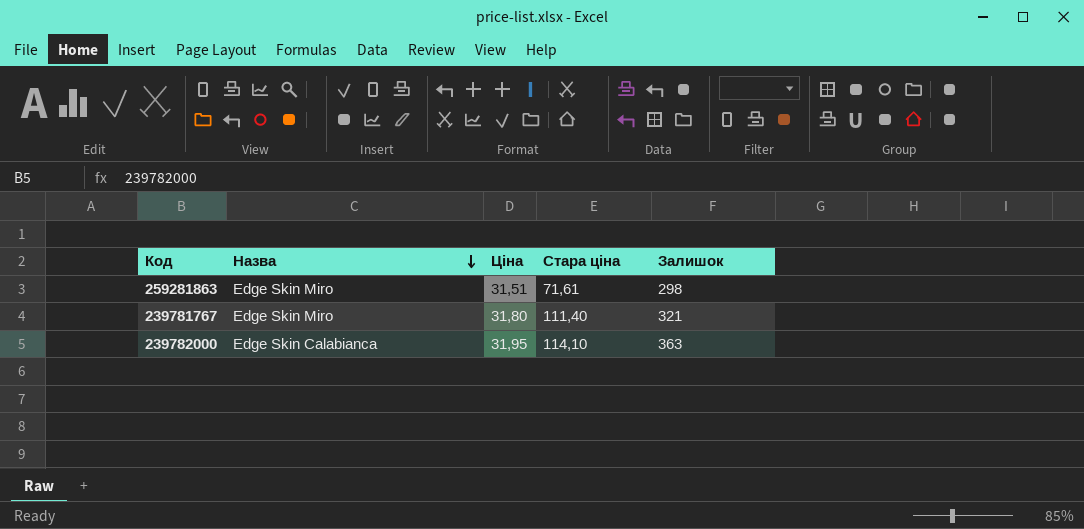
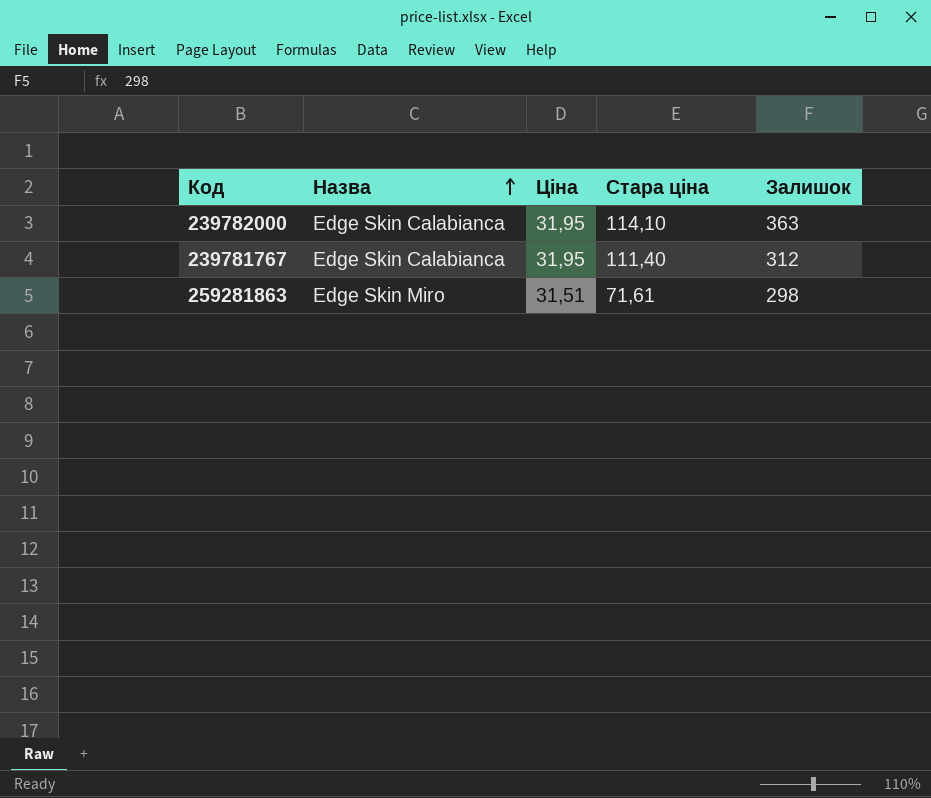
row order: Назва descending -> Назва ascending
239781767 | Назва: Edge Skin Miro -> Edge Skin Calabianca
239781767 | Ціна: 31,80 -> 31,95
239781767 | Залишок: 321 -> 312

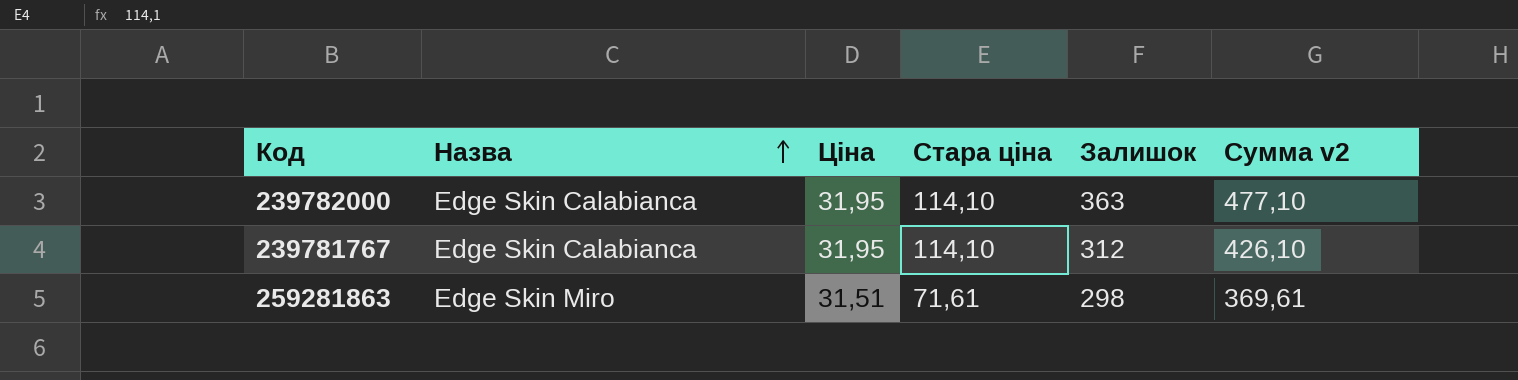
column Сумма v2 | formula: none -> [Стара ціна] + [Залишок]
239781767 | Стара ціна: 111,40 -> 114,10

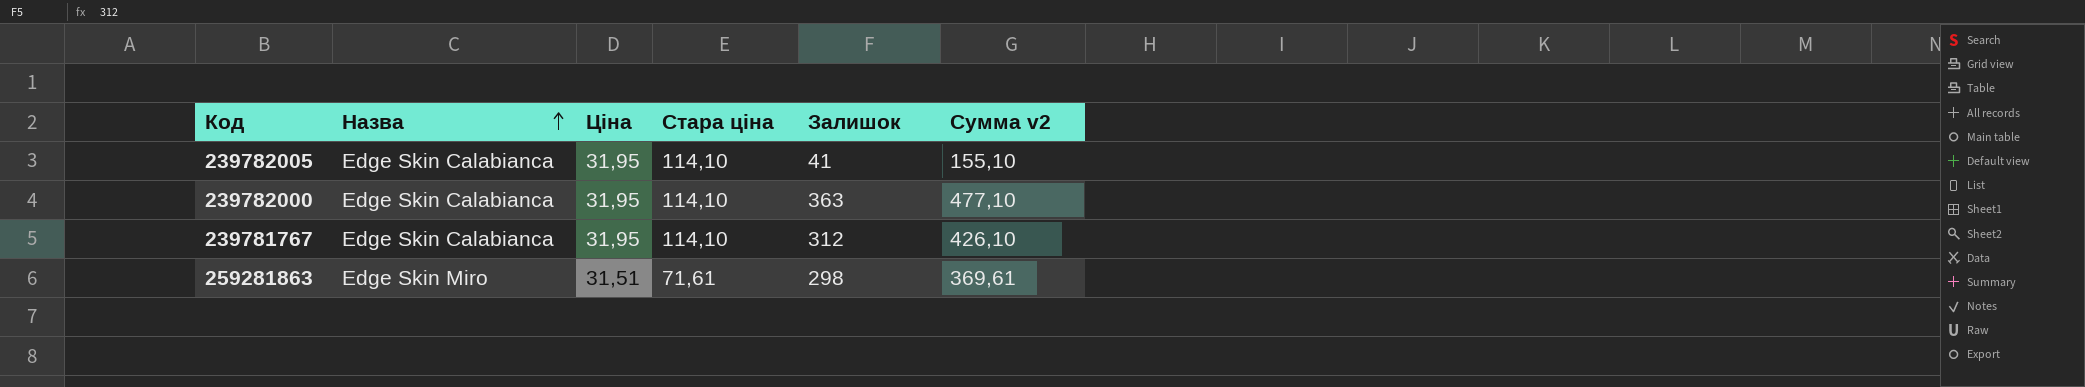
row 239782005: none -> Edge Skin Calabianca | 31,95 | 114,10 | 41 | 155,10

